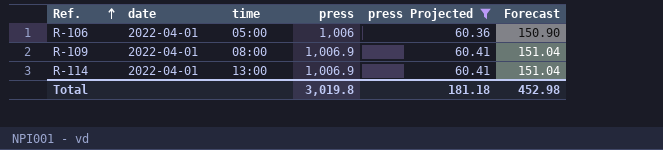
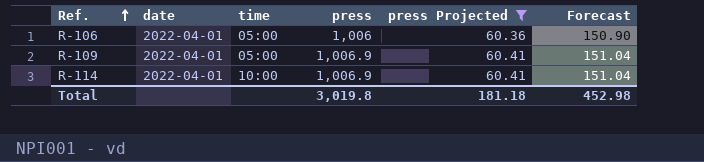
R-109 | time: 08:00 -> 05:00
R-114 | time: 13:00 -> 10:00

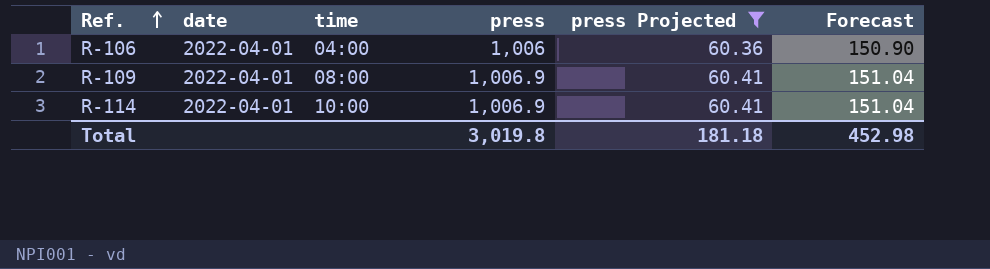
R-106 | time: 05:00 -> 04:00
R-109 | time: 05:00 -> 08:00

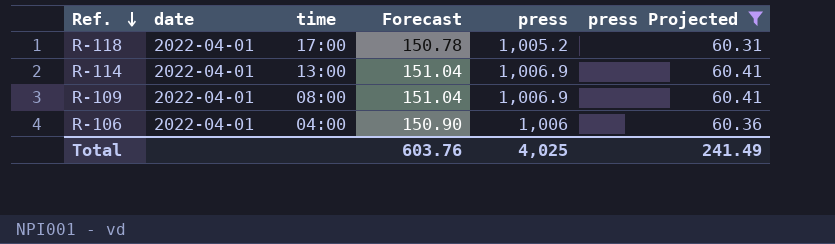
row order: Ref. ascending -> Ref. descending
column Forecast | position: 6 -> 4
row R-118: none -> 2022-04-01 | 17:00 | 150.78 | 1,005.2 | 60.31
R-114 | time: 10:00 -> 13:00
Total | Forecast: 452.98 -> 603.76
Total | press: 3,019.8 -> 4,025
Total | press Projected: 181.18 -> 241.49

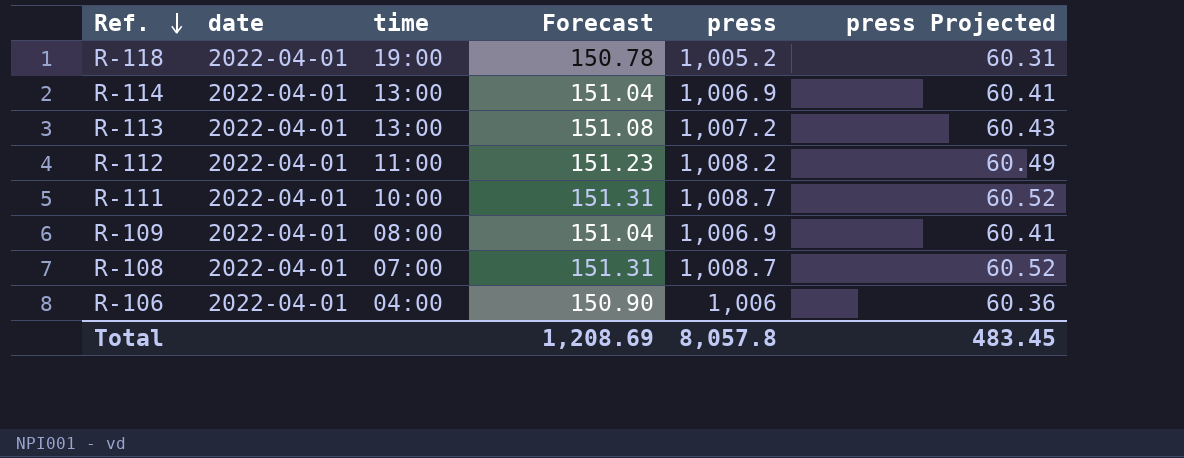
filter: press Projected <= 60.41 -> none
R-118 | time: 17:00 -> 19:00
Total | Forecast: 603.76 -> 1,208.69
Total | press: 4,025 -> 8,057.8
Total | press Projected: 241.49 -> 483.45

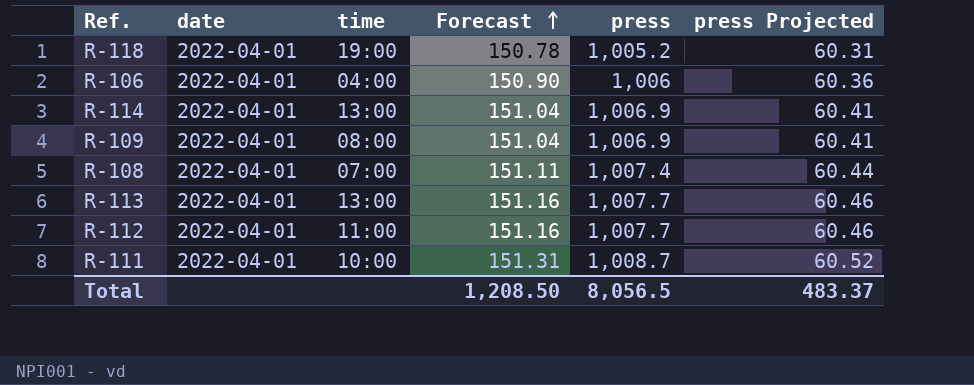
row order: Ref. descending -> Forecast ascending
R-108 | Forecast: 151.31 -> 151.11
R-108 | press: 1,008.7 -> 1,007.4
R-108 | press Projected: 60.52 -> 60.44
R-113 | Forecast: 151.08 -> 151.16
R-113 | press: 1,007.2 -> 1,007.7
R-113 | press Projected: 60.43 -> 60.46
R-112 | Forecast: 151.23 -> 151.16
R-112 | press: 1,008.2 -> 1,007.7
R-112 | press Projected: 60.49 -> 60.46
Total | Forecast: 1,208.69 -> 1,208.50
Total | press: 8,057.8 -> 8,056.5
Total | press Projected: 483.45 -> 483.37

